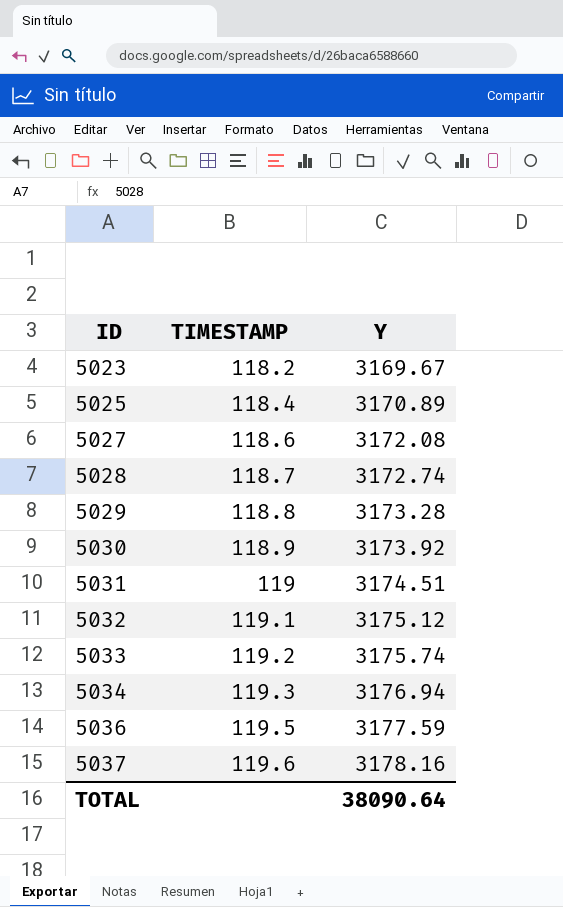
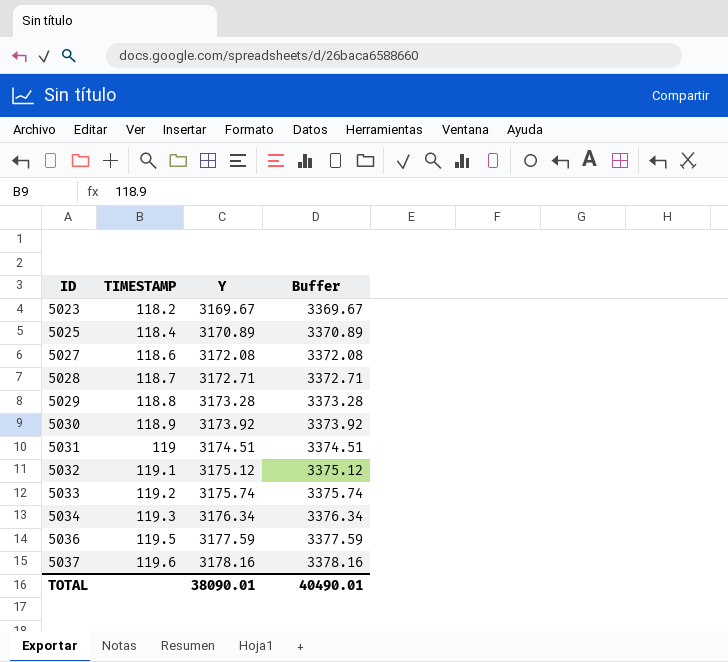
column Buffer | formula: none -> [Y] + 200
5028 | Y: 3172.74 -> 3172.71
5034 | Y: 3176.94 -> 3176.34
TOTAL | Y: 38090.64 -> 38090.01

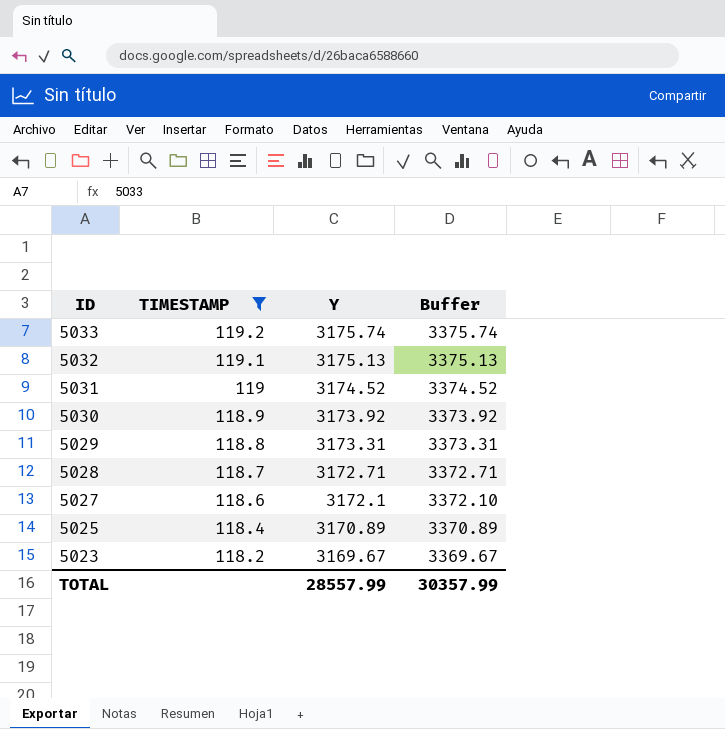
filter: none -> TIMESTAMP <= 119.2
row order: ID ascending -> ID descending
5032 | Y: 3175.12 -> 3175.13
5032 | Buffer: 3375.12 -> 3375.13
5031 | Y: 3174.51 -> 3174.52
5031 | Buffer: 3374.51 -> 3374.52
5029 | Y: 3173.28 -> 3173.31
5029 | Buffer: 3373.28 -> 3373.31
5027 | Y: 3172.08 -> 3172.1
5027 | Buffer: 3372.08 -> 3372.10
TOTAL | Y: 38090.01 -> 28557.99
TOTAL | Buffer: 40490.01 -> 30357.99

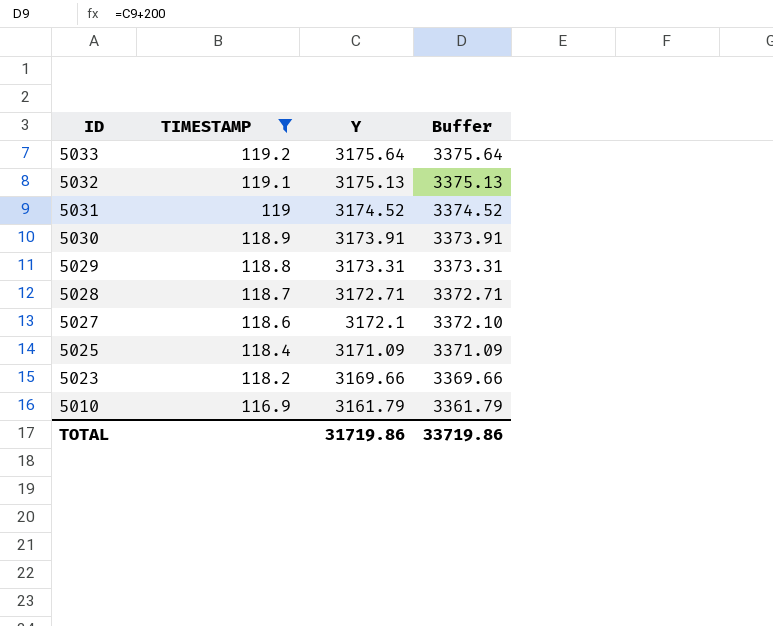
5033 | Y: 3175.74 -> 3175.64
5033 | Buffer: 3375.74 -> 3375.64
5030 | Y: 3173.92 -> 3173.91
5030 | Buffer: 3373.92 -> 3373.91
5025 | Y: 3170.89 -> 3171.09
5025 | Buffer: 3370.89 -> 3371.09
5023 | Y: 3169.67 -> 3169.66
5023 | Buffer: 3369.67 -> 3369.66
row 5010: none -> 116.9 | 3161.79 | 3361.79
TOTAL | Y: 28557.99 -> 31719.86
TOTAL | Buffer: 30357.99 -> 33719.86

